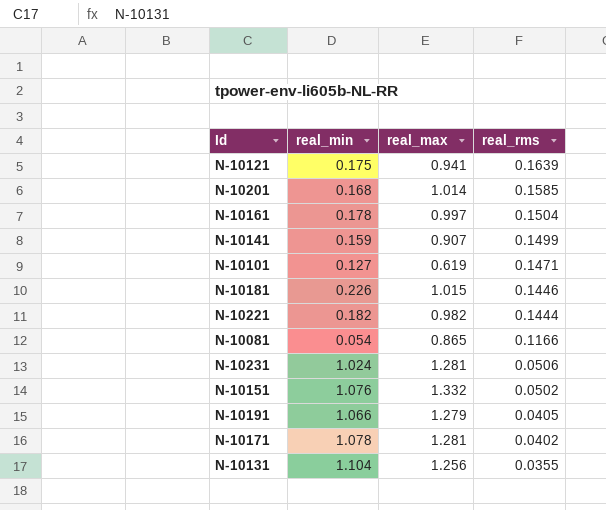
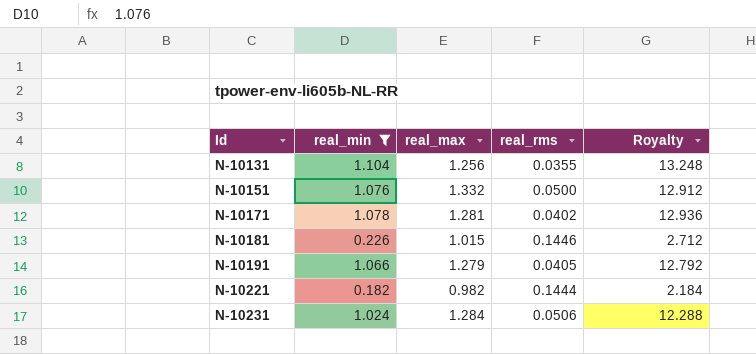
filter: none -> real_min >= 0.182
row order: real_rms descending -> Id ascending
column Royalty | formula: none -> [real_min] * 12
N-10151 | real_rms: 0.0502 -> 0.0500
N-10231 | real_max: 1.281 -> 1.284

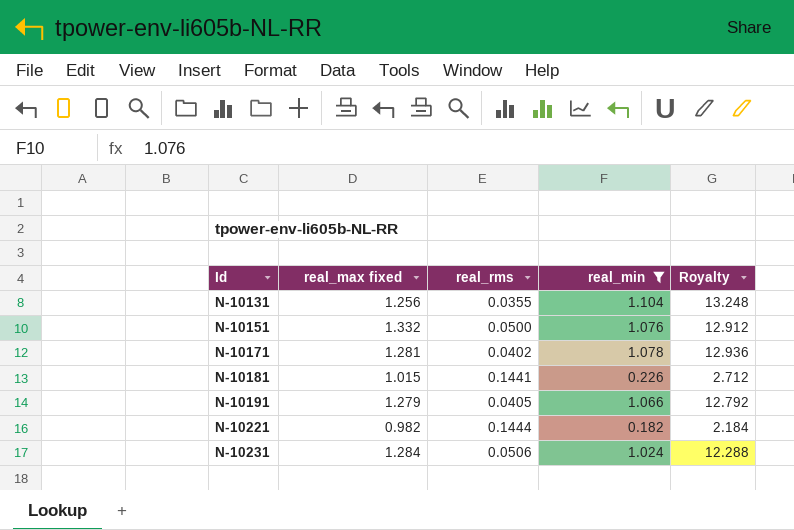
column name: real_max -> real_max fixed
column real_min | position: 2 -> 4
N-10181 | real_rms: 0.1446 -> 0.1441

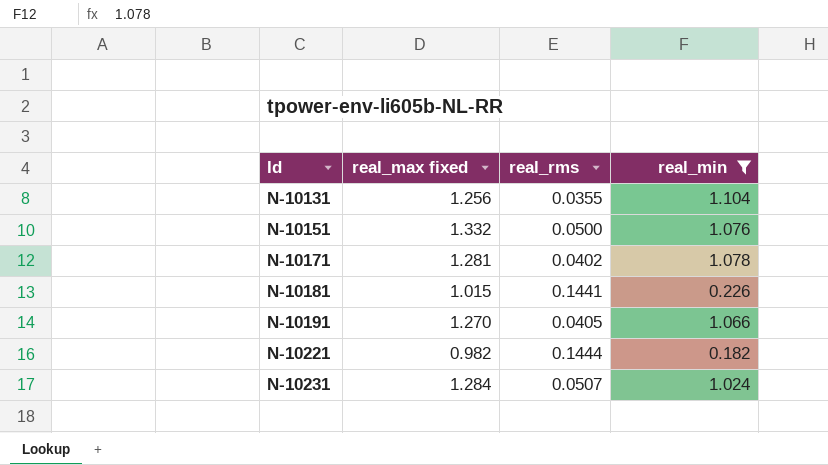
column Royalty | formula: [real_min] * 12 -> none
N-10191 | real_max fixed: 1.279 -> 1.270
N-10231 | real_rms: 0.0506 -> 0.0507

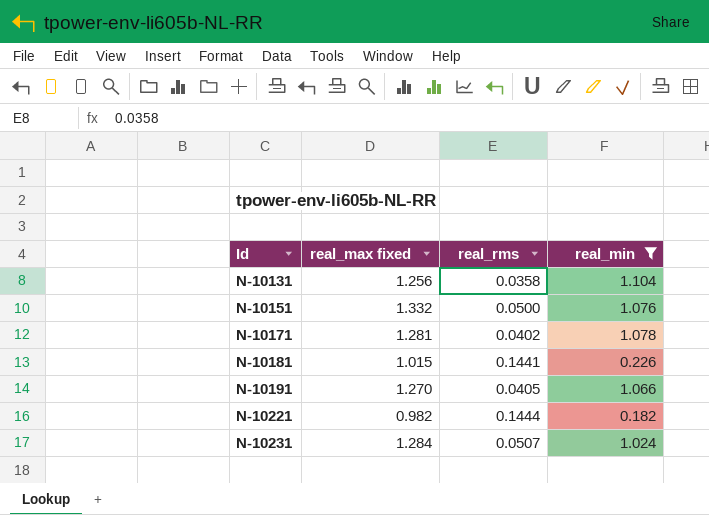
N-10131 | real_rms: 0.0355 -> 0.0358

